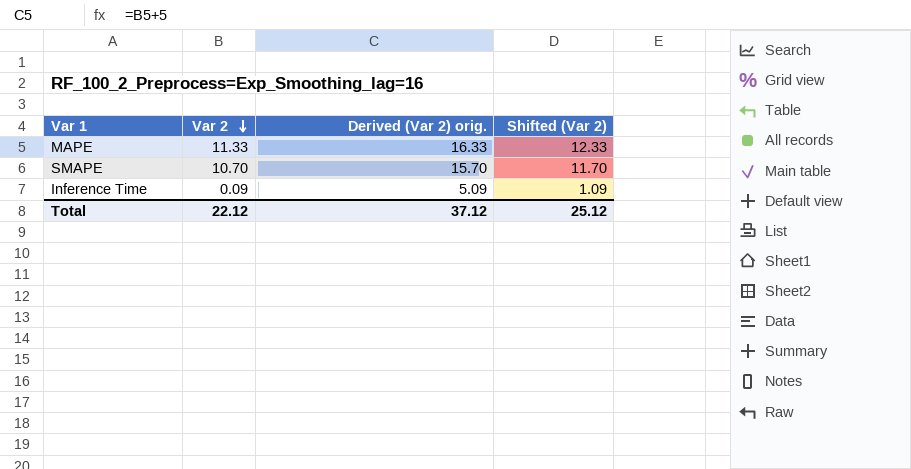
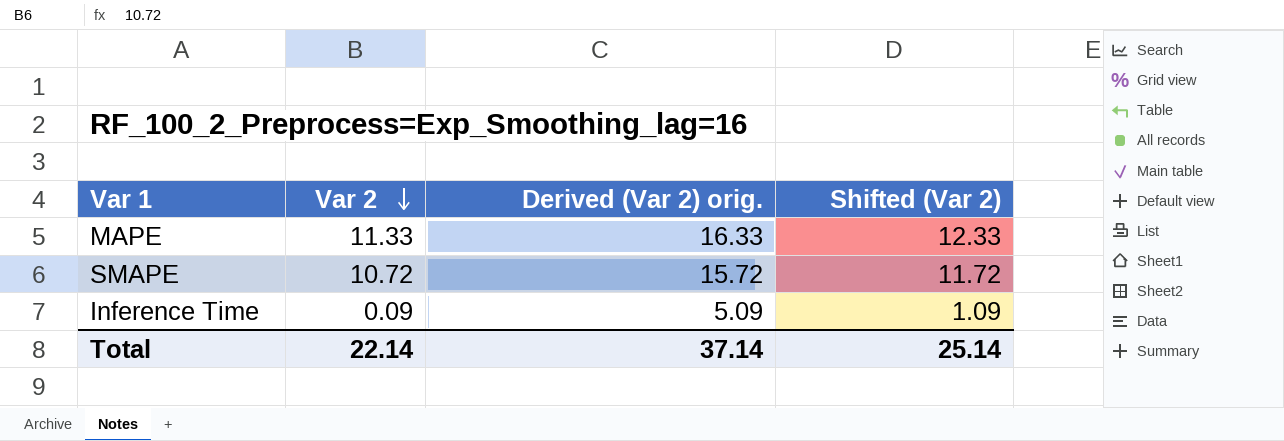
SMAPE | Var 2: 10.70 -> 10.72
SMAPE | Derived (Var 2) orig.: 15.70 -> 15.72
SMAPE | Shifted (Var 2): 11.70 -> 11.72
Total | Var 2: 22.12 -> 22.14
Total | Derived (Var 2) orig.: 37.12 -> 37.14
Total | Shifted (Var 2): 25.12 -> 25.14

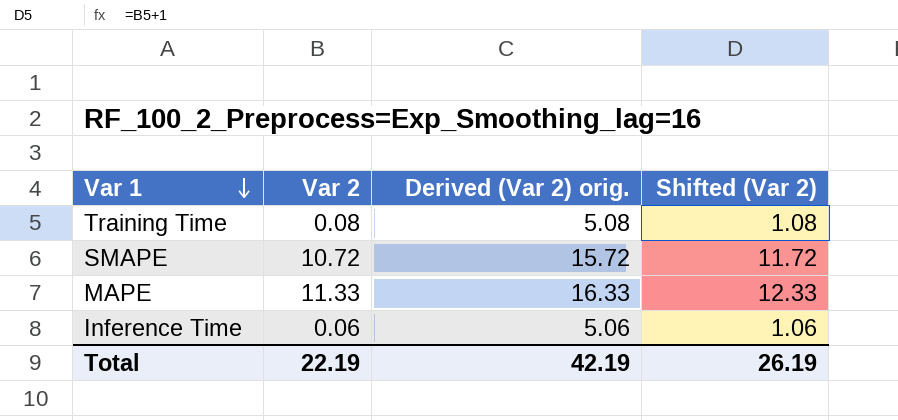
row order: Var 2 descending -> Var 1 descending
row Training Time: none -> 0.08 | 5.08 | 1.08
Inference Time | Var 2: 0.09 -> 0.06
Inference Time | Derived (Var 2) orig.: 5.09 -> 5.06
Inference Time | Shifted (Var 2): 1.09 -> 1.06
Total | Var 2: 22.14 -> 22.19
Total | Derived (Var 2) orig.: 37.14 -> 42.19
Total | Shifted (Var 2): 25.14 -> 26.19

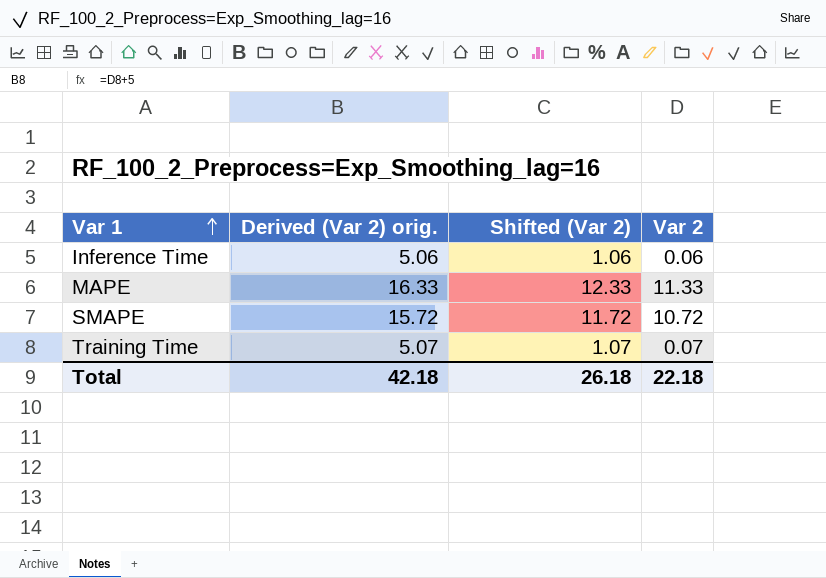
row order: Var 1 descending -> Var 1 ascending
column Var 2 | position: 2 -> 4
Training Time | Derived (Var 2) orig.: 5.08 -> 5.07
Training Time | Shifted (Var 2): 1.08 -> 1.07
Training Time | Var 2: 0.08 -> 0.07
Total | Derived (Var 2) orig.: 42.19 -> 42.18
Total | Shifted (Var 2): 26.19 -> 26.18
Total | Var 2: 22.19 -> 22.18

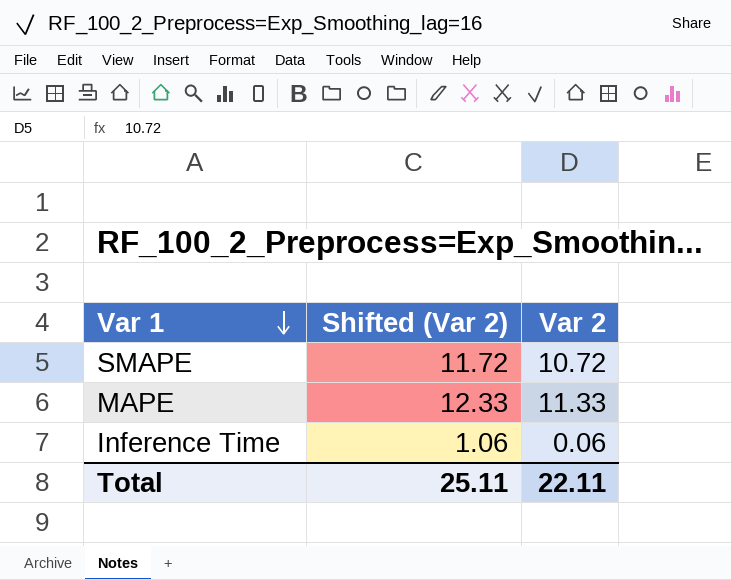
row order: Var 1 ascending -> Var 1 descending
column Derived (Var 2) orig. | formula: [Var 2] + 5 -> none
row Training Time: 5.07 | 1.07 | 0.07 -> none
Total | Shifted (Var 2): 26.18 -> 25.11
Total | Var 2: 22.18 -> 22.11

